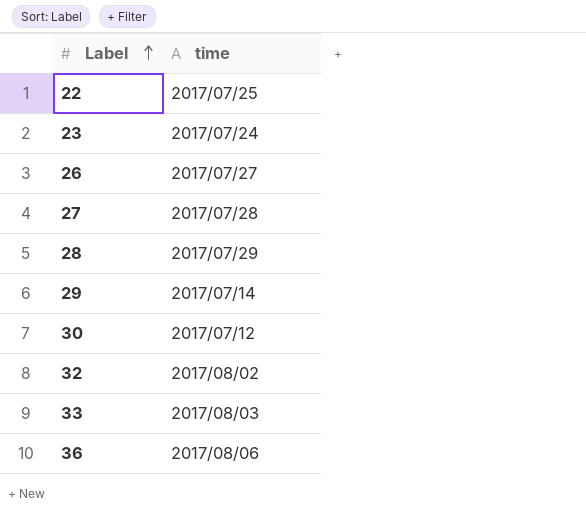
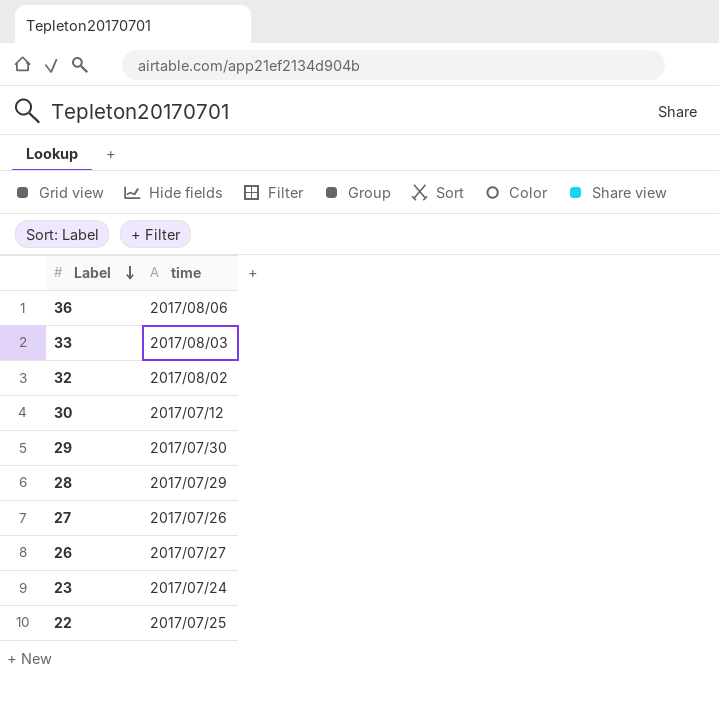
row order: Label ascending -> Label descending
29 | time: 2017/07/14 -> 2017/07/30
27 | time: 2017/07/28 -> 2017/07/26

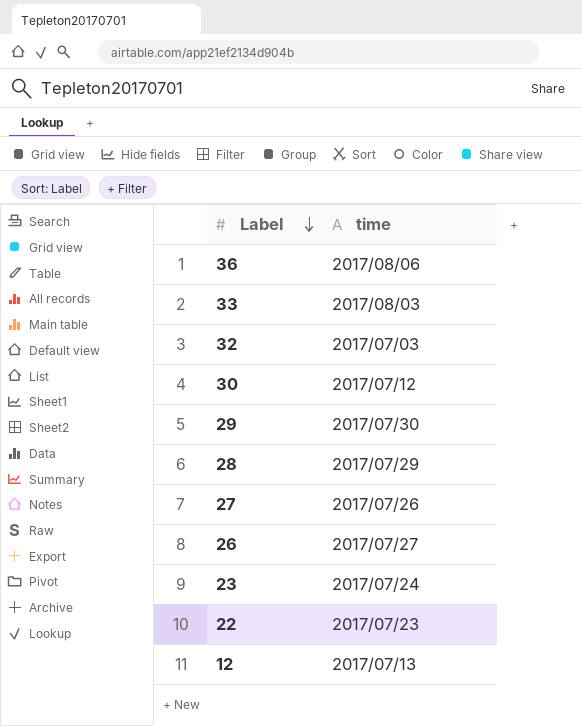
32 | time: 2017/08/02 -> 2017/07/03
22 | time: 2017/07/25 -> 2017/07/23
row 12: none -> 2017/07/13

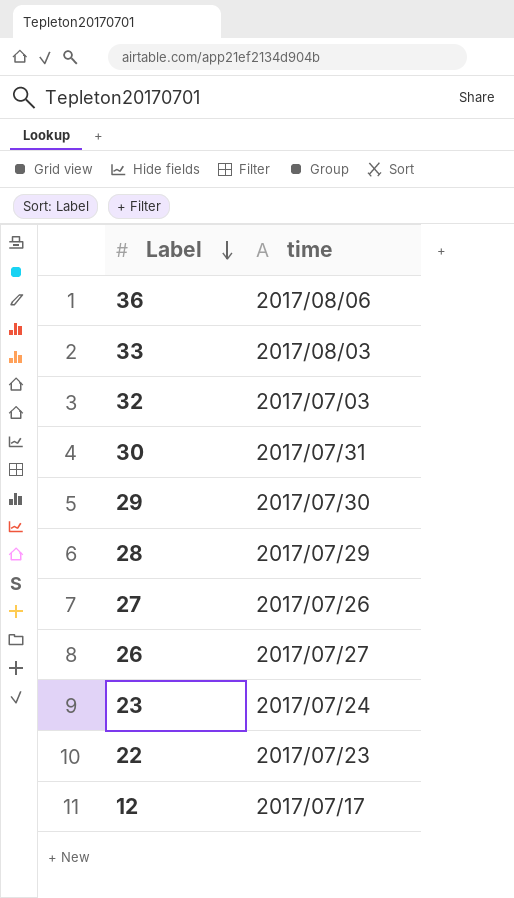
30 | time: 2017/07/12 -> 2017/07/31
12 | time: 2017/07/13 -> 2017/07/17

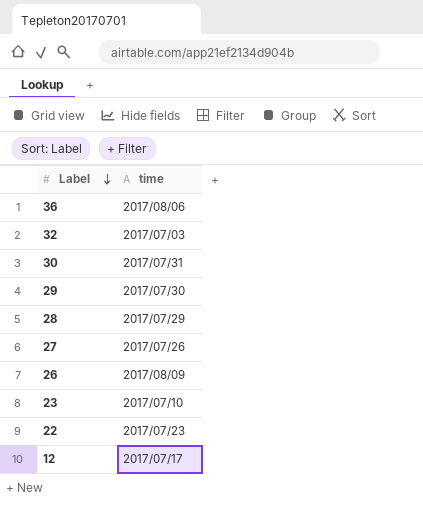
row 33: 2017/08/03 -> none
26 | time: 2017/07/27 -> 2017/08/09
23 | time: 2017/07/24 -> 2017/07/10

